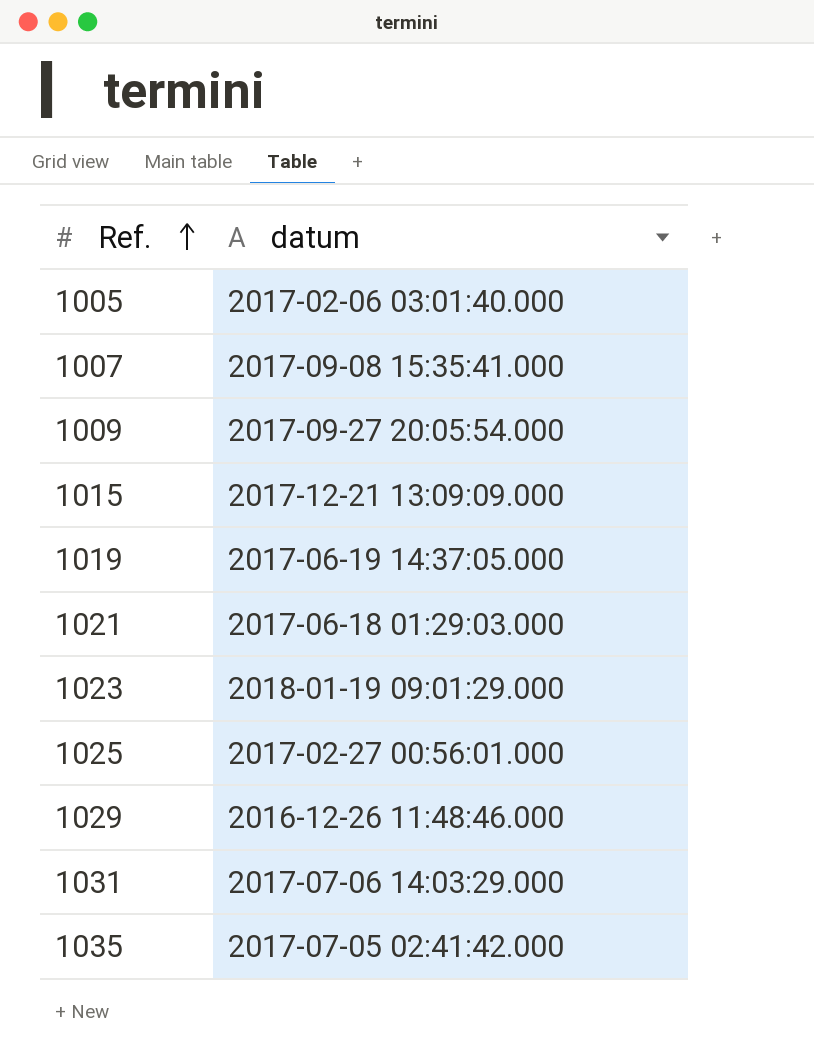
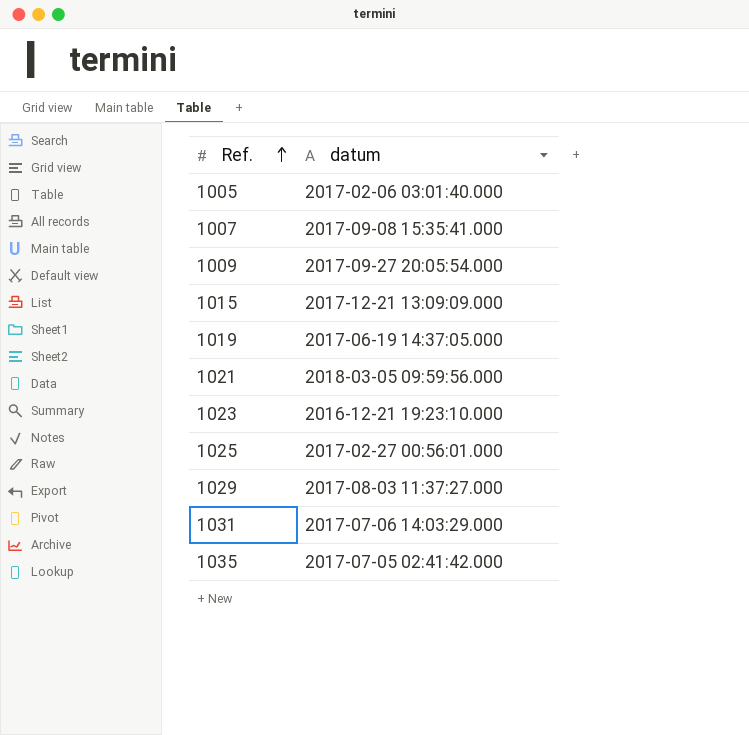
1021 | datum: 2017-06-18 01:29:03.000 -> 2018-03-05 09:59:56.000
1023 | datum: 2018-01-19 09:01:29.000 -> 2016-12-21 19:23:10.000
1029 | datum: 2016-12-26 11:48:46.000 -> 2017-08-03 11:37:27.000

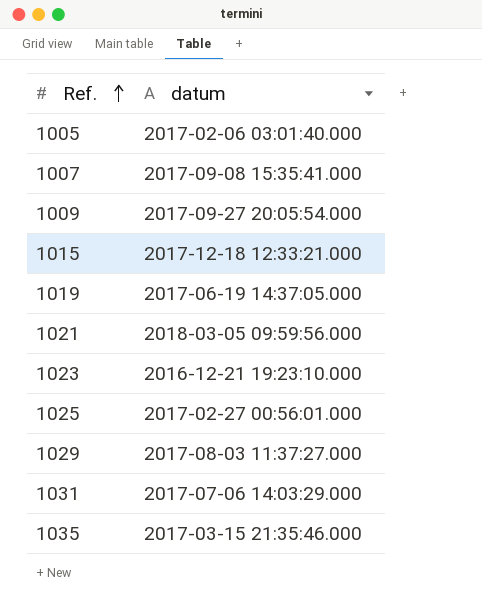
1015 | datum: 2017-12-21 13:09:09.000 -> 2017-12-18 12:33:21.000
1035 | datum: 2017-07-05 02:41:42.000 -> 2017-03-15 21:35:46.000

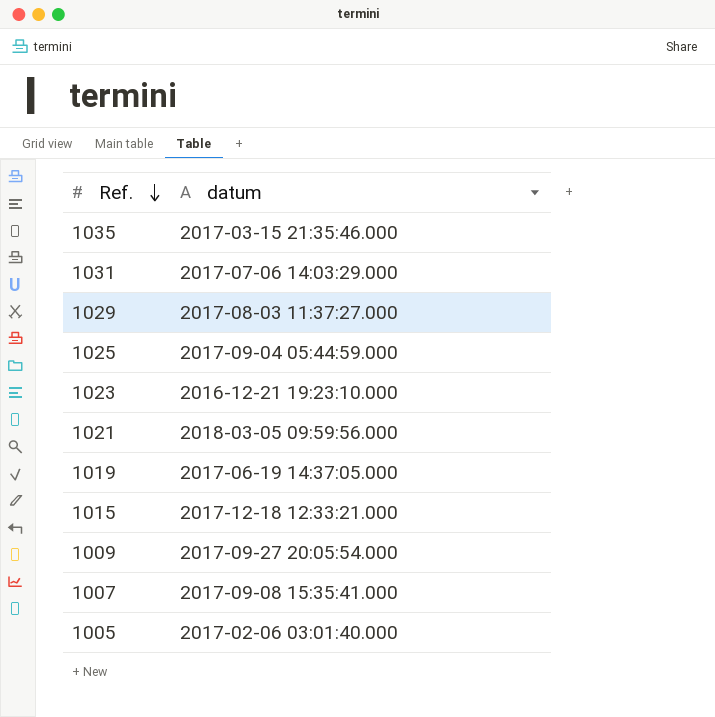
row order: Ref. ascending -> Ref. descending
1025 | datum: 2017-02-27 00:56:01.000 -> 2017-09-04 05:44:59.000

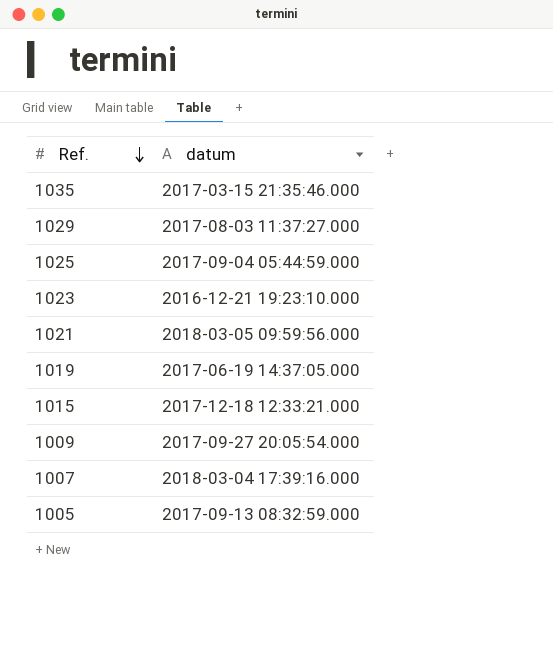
row 1031: 2017-07-06 14:03:29.000 -> none
1007 | datum: 2017-09-08 15:35:41.000 -> 2018-03-04 17:39:16.000
1005 | datum: 2017-02-06 03:01:40.000 -> 2017-09-13 08:32:59.000

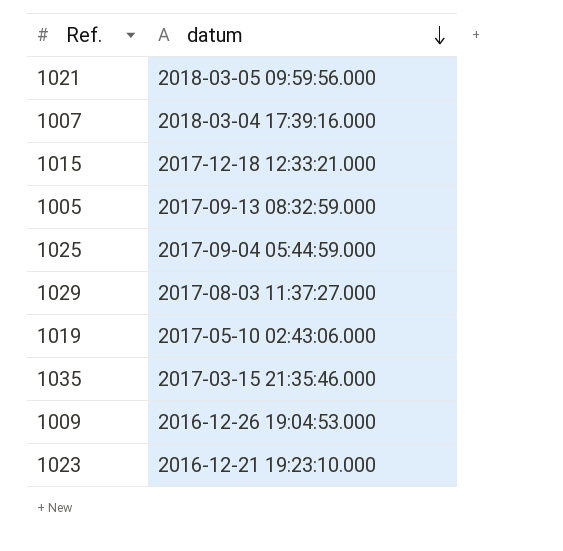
row order: Ref. descending -> datum descending
1019 | datum: 2017-06-19 14:37:05.000 -> 2017-05-10 02:43:06.000
1009 | datum: 2017-09-27 20:05:54.000 -> 2016-12-26 19:04:53.000

